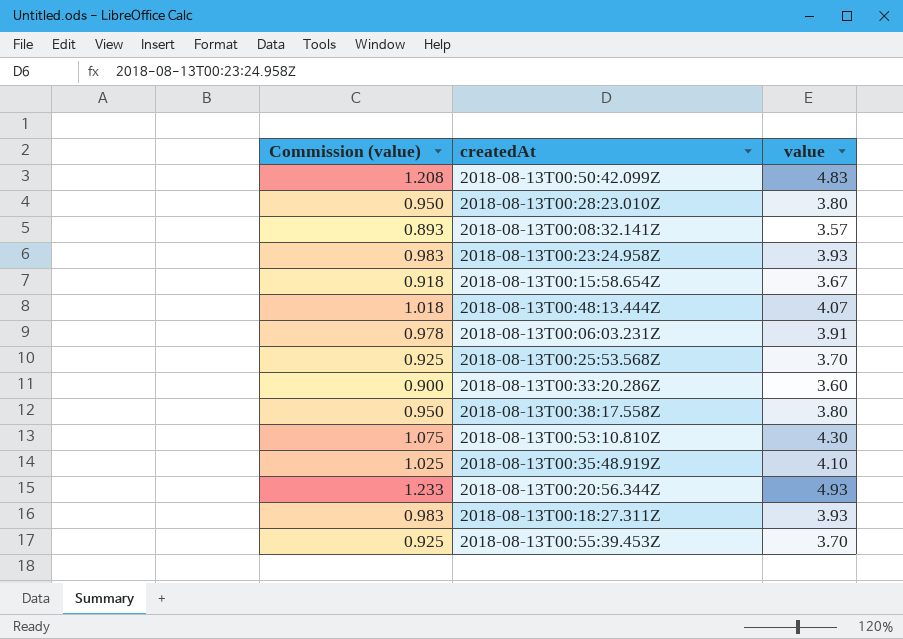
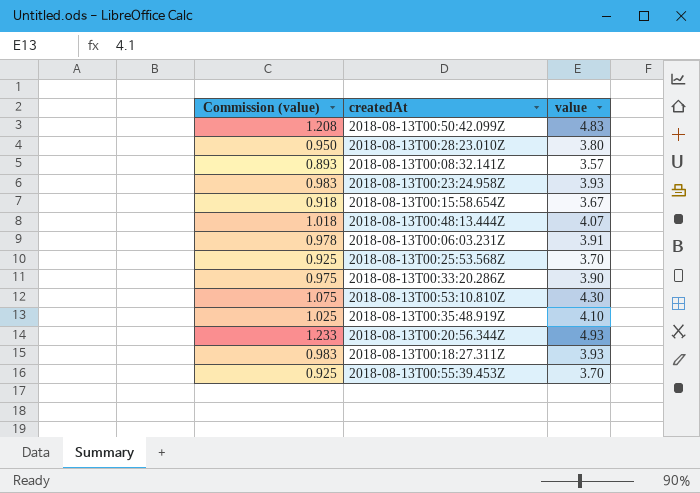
row 2018-08-13T00:38:17.558Z: 0.950 | 3.80 -> none
2018-08-13T00:33:20.286Z | Commission (value): 0.900 -> 0.975
2018-08-13T00:33:20.286Z | value: 3.60 -> 3.90

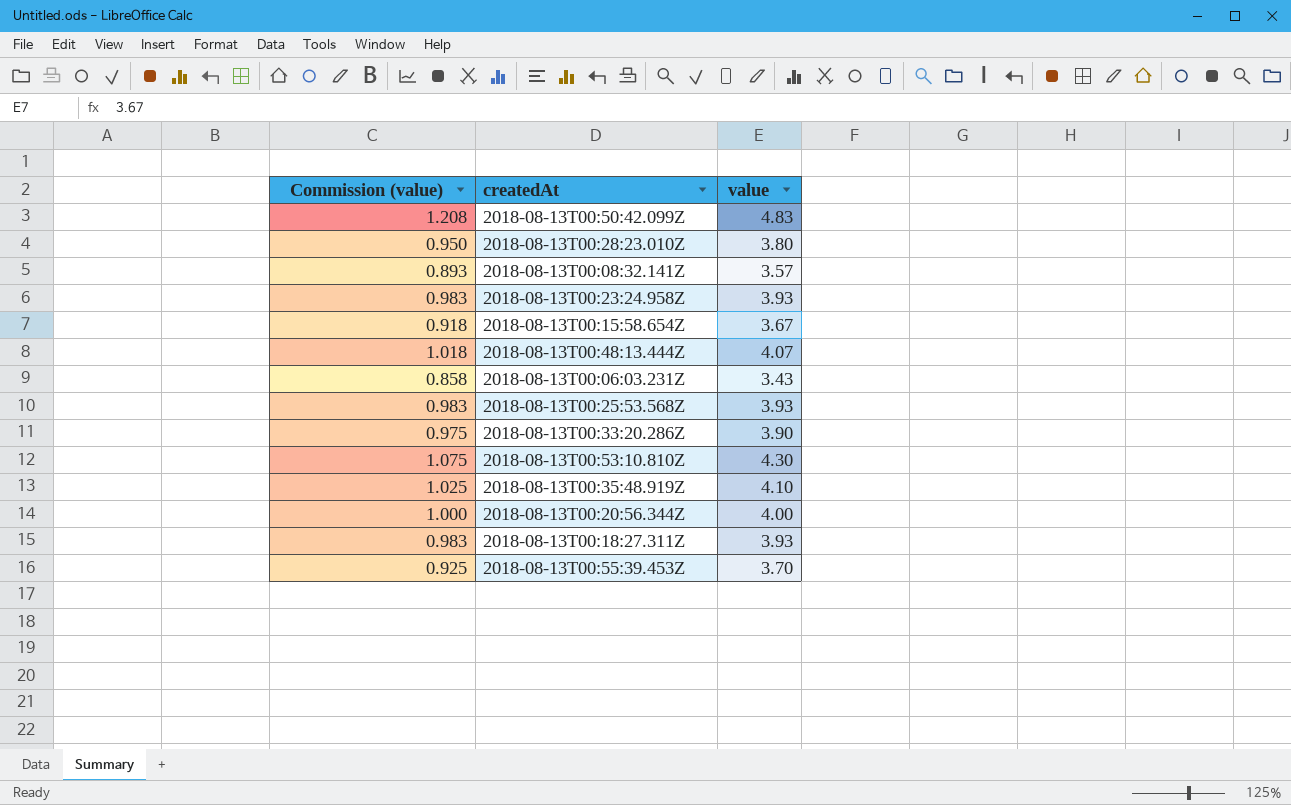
2018-08-13T00:06:03.231Z | Commission (value): 0.978 -> 0.858
2018-08-13T00:06:03.231Z | value: 3.91 -> 3.43
2018-08-13T00:25:53.568Z | Commission (value): 0.925 -> 0.983
2018-08-13T00:25:53.568Z | value: 3.70 -> 3.93
2018-08-13T00:20:56.344Z | Commission (value): 1.233 -> 1.000
2018-08-13T00:20:56.344Z | value: 4.93 -> 4.00

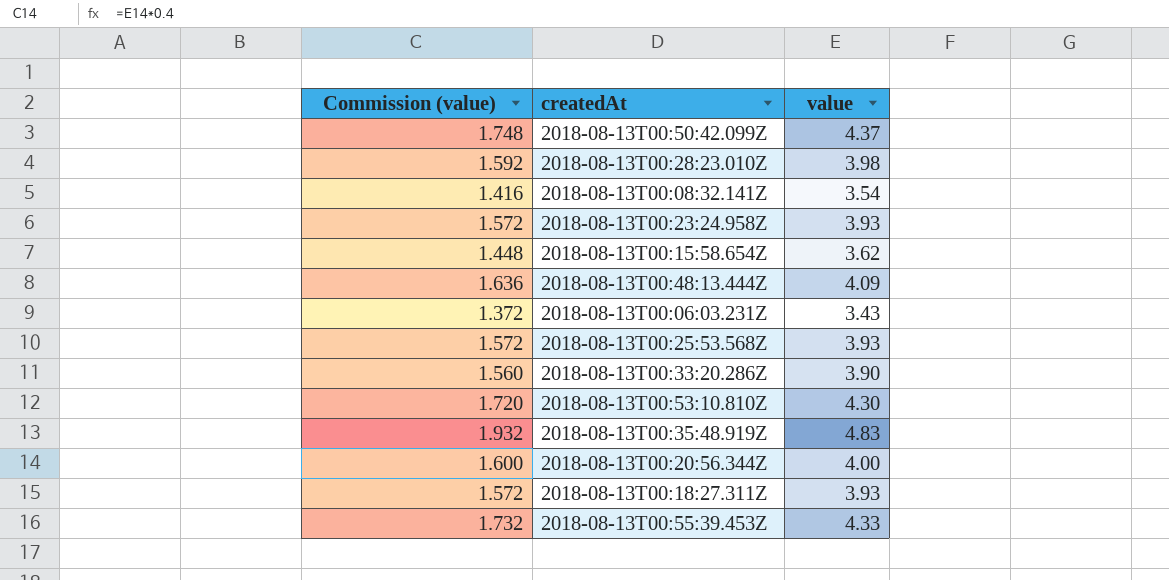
column Commission (value) | formula: [value] * 0.25 -> [value] * 0.4
2018-08-13T00:50:42.099Z | value: 4.83 -> 4.37
2018-08-13T00:28:23.010Z | value: 3.80 -> 3.98
2018-08-13T00:08:32.141Z | value: 3.57 -> 3.54
2018-08-13T00:15:58.654Z | value: 3.67 -> 3.62
2018-08-13T00:48:13.444Z | value: 4.07 -> 4.09
2018-08-13T00:35:48.919Z | value: 4.10 -> 4.83
2018-08-13T00:55:39.453Z | value: 3.70 -> 4.33

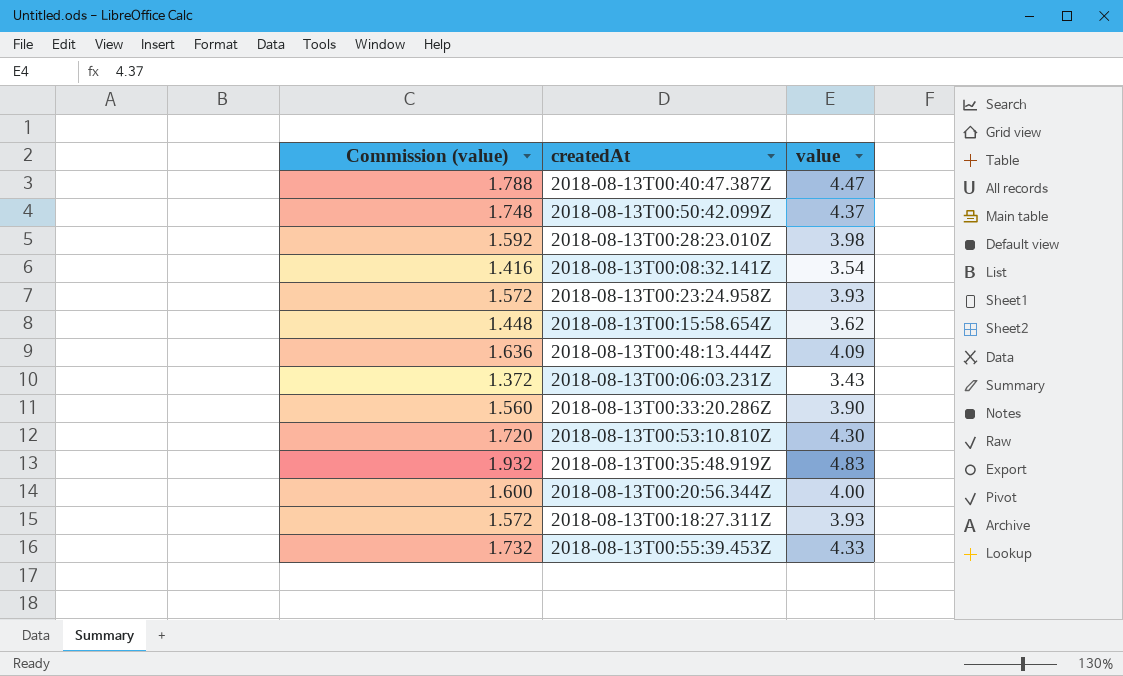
row 2018-08-13T00:25:53.568Z: 1.572 | 3.93 -> none
row 2018-08-13T00:40:47.387Z: none -> 1.788 | 4.47

